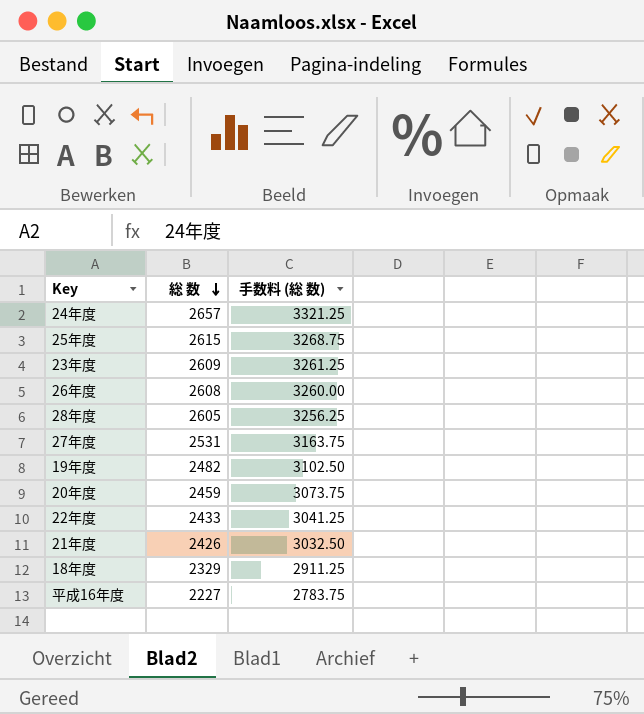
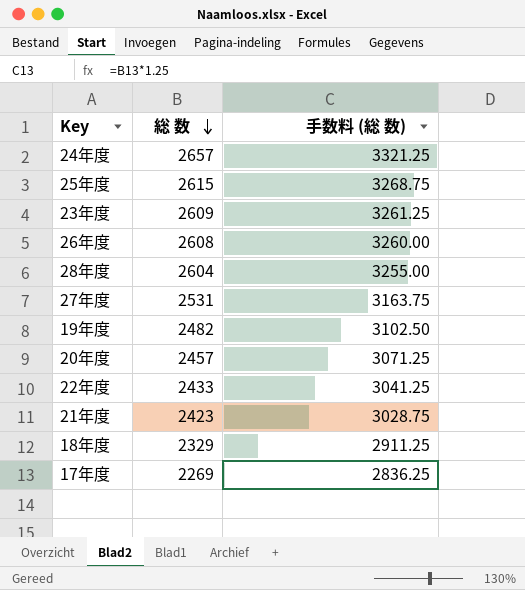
row 平成16年度: 2227 | 2783.75 -> none
28年度 | 総 数: 2605 -> 2604
28年度 | 手数料 (総 数): 3256.25 -> 3255.00
20年度 | 総 数: 2459 -> 2457
20年度 | 手数料 (総 数): 3073.75 -> 3071.25
21年度 | 総 数: 2426 -> 2423
21年度 | 手数料 (総 数): 3032.50 -> 3028.75
row 17年度: none -> 2269 | 2836.25

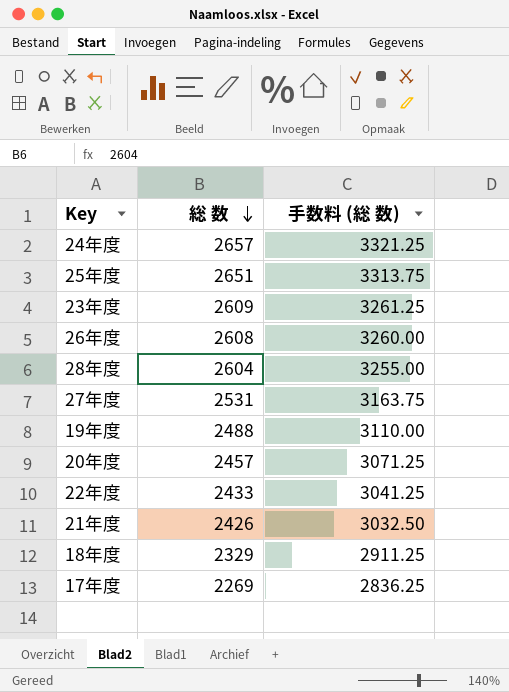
25年度 | 総 数: 2615 -> 2651
25年度 | 手数料 (総 数): 3268.75 -> 3313.75
19年度 | 総 数: 2482 -> 2488
19年度 | 手数料 (総 数): 3102.50 -> 3110.00
21年度 | 総 数: 2423 -> 2426
21年度 | 手数料 (総 数): 3028.75 -> 3032.50

